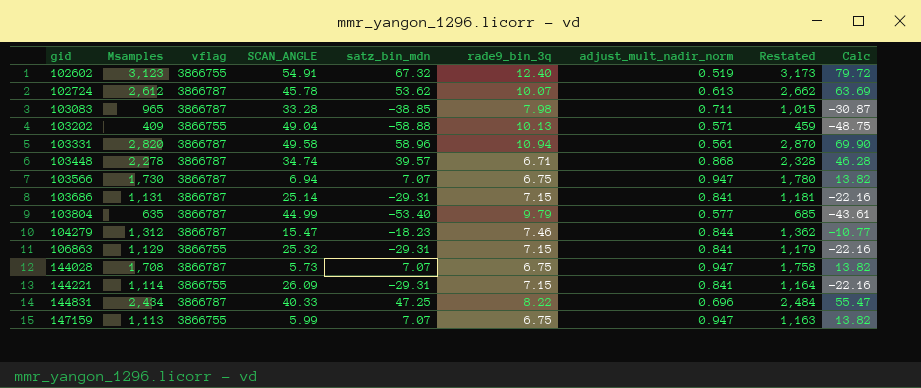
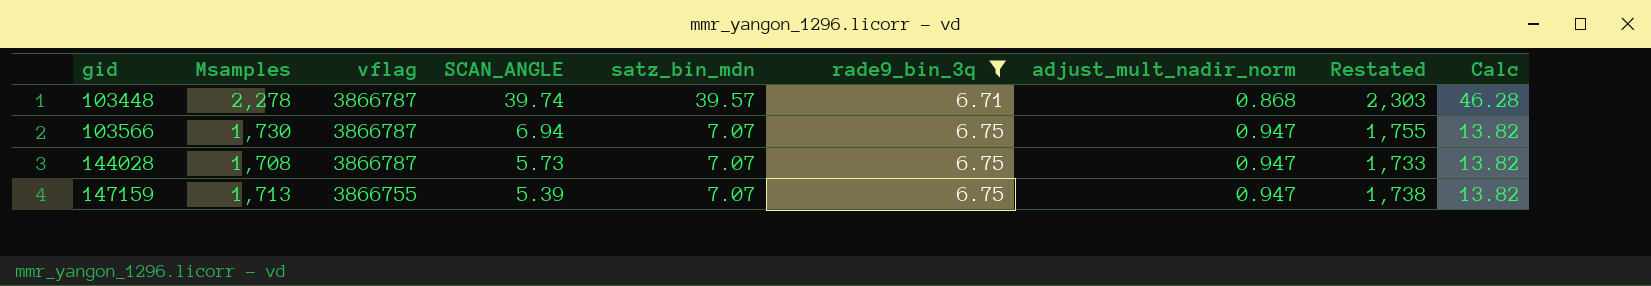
filter: none -> rade9_bin_3q <= 6.75
column Restated | formula: [Msamples] + 50 -> [Msamples] + 25
103448 | SCAN_ANGLE: 34.74 -> 39.74
147159 | Msamples: 1,113 -> 1,713
147159 | SCAN_ANGLE: 5.99 -> 5.39

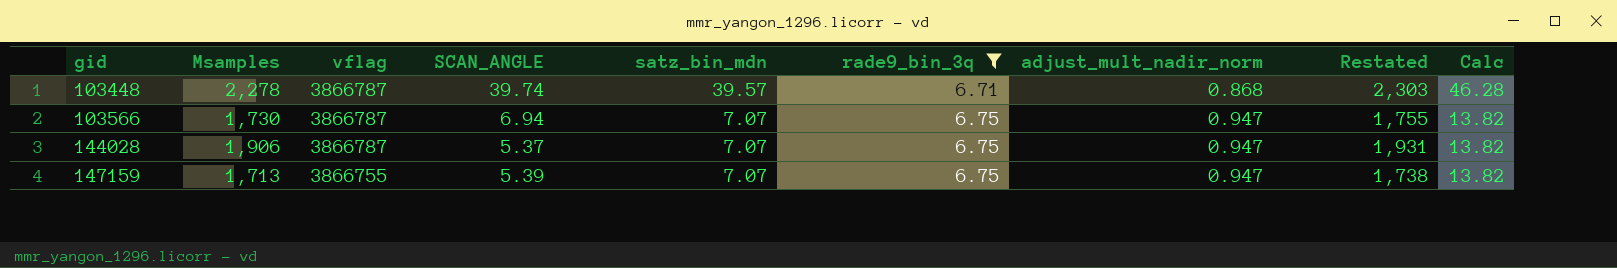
144028 | Msamples: 1,708 -> 1,906
144028 | SCAN_ANGLE: 5.73 -> 5.37
144028 | Restated: 1,733 -> 1,931

